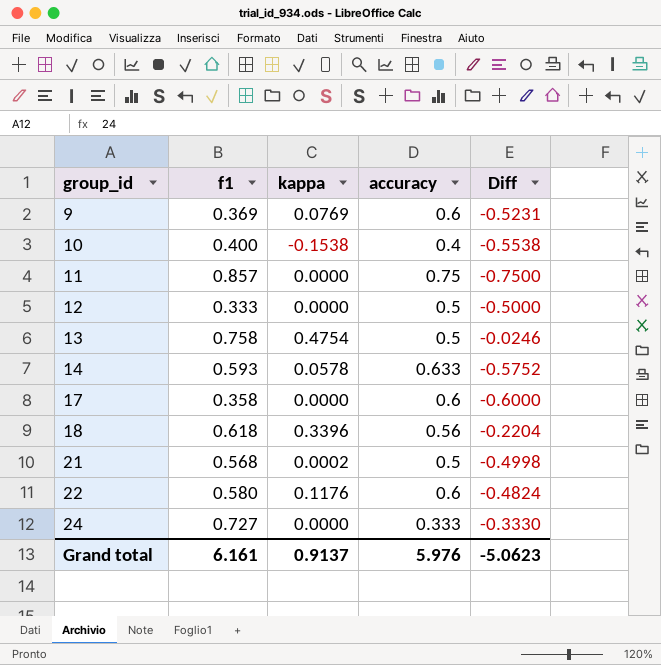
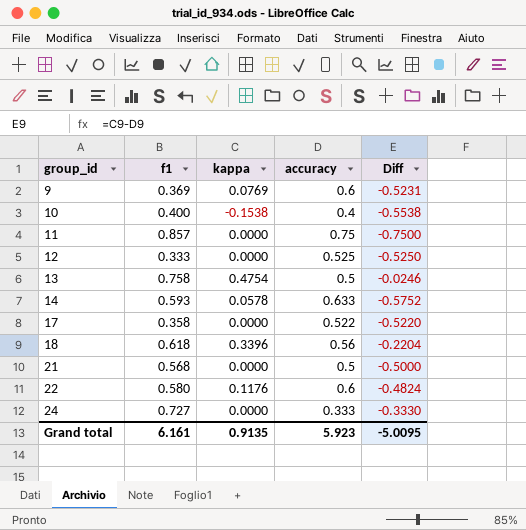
12 | accuracy: 0.5 -> 0.525
12 | Diff: -0.5000 -> -0.5250
17 | accuracy: 0.6 -> 0.522
17 | Diff: -0.6000 -> -0.5220
21 | kappa: 0.0002 -> 0.0000
21 | Diff: -0.4998 -> -0.5000
Grand total | kappa: 0.9137 -> 0.9135
Grand total | accuracy: 5.976 -> 5.923
Grand total | Diff: -5.0623 -> -5.0095

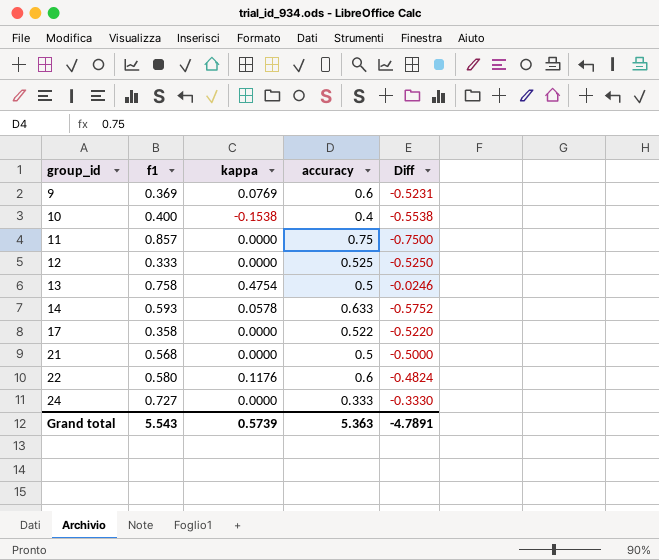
row 18: 0.618 | 0.3396 | 0.56 | -0.2204 -> none
Grand total | f1: 6.161 -> 5.543
Grand total | kappa: 0.9135 -> 0.5739
Grand total | accuracy: 5.923 -> 5.363
Grand total | Diff: -5.0095 -> -4.7891

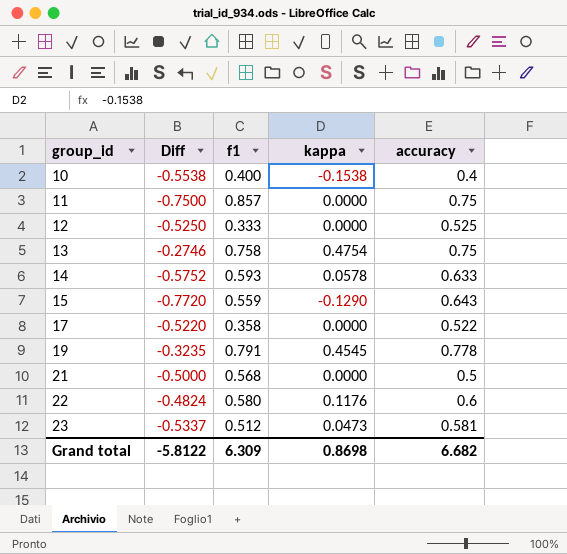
column Diff | position: 5 -> 2
row 9: 0.369 | 0.0769 | 0.6 | -0.5231 -> none
row 24: 0.727 | 0.0000 | 0.333 | -0.3330 -> none
13 | Diff: -0.0246 -> -0.2746
13 | accuracy: 0.5 -> 0.75
row 15: none -> -0.7720 | 0.559 | -0.1290 | 0.643
row 19: none -> -0.3235 | 0.791 | 0.4545 | 0.778
row 23: none -> -0.5337 | 0.512 | 0.0473 | 0.581
Grand total | Diff: -4.7891 -> -5.8122
Grand total | f1: 5.543 -> 6.309
Grand total | kappa: 0.5739 -> 0.8698
Grand total | accuracy: 5.363 -> 6.682

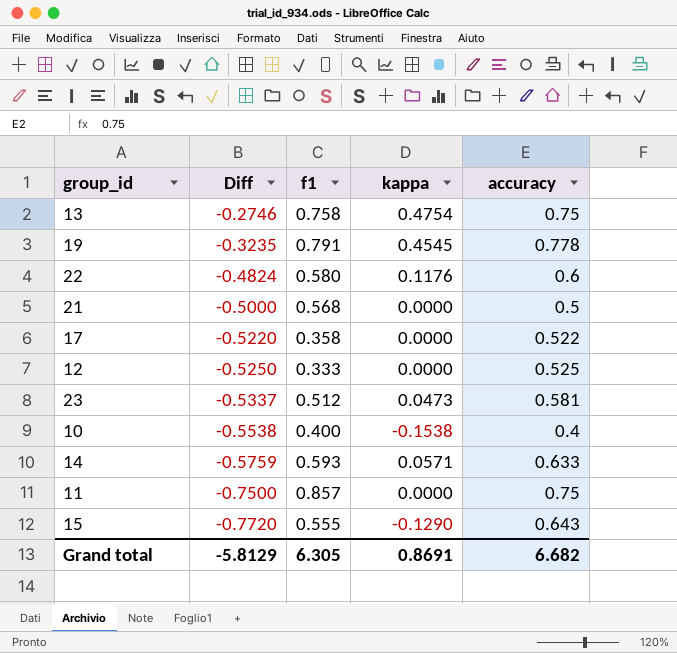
row order: group_id ascending -> Diff descending
14 | Diff: -0.5752 -> -0.5759
14 | kappa: 0.0578 -> 0.0571
15 | f1: 0.559 -> 0.555
Grand total | Diff: -5.8122 -> -5.8129
Grand total | f1: 6.309 -> 6.305
Grand total | kappa: 0.8698 -> 0.8691

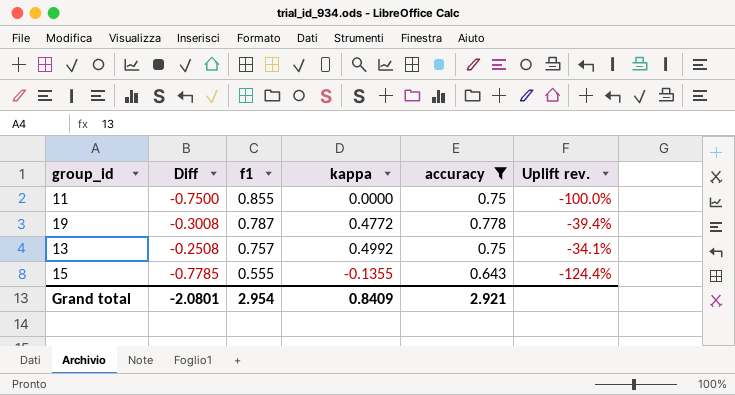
filter: none -> accuracy >= 0.643
row order: Diff descending -> f1 descending
column Uplift rev. | formula: none -> ([kappa] - [f1]) / [f1]
11 | f1: 0.857 -> 0.855
19 | Diff: -0.3235 -> -0.3008
19 | f1: 0.791 -> 0.787
19 | kappa: 0.4545 -> 0.4772
13 | Diff: -0.2746 -> -0.2508
13 | f1: 0.758 -> 0.757
13 | kappa: 0.4754 -> 0.4992
15 | Diff: -0.7720 -> -0.7785
15 | kappa: -0.1290 -> -0.1355
Grand total | Diff: -5.8129 -> -2.0801
Grand total | f1: 6.305 -> 2.954
Grand total | kappa: 0.8691 -> 0.8409
Grand total | accuracy: 6.682 -> 2.921

